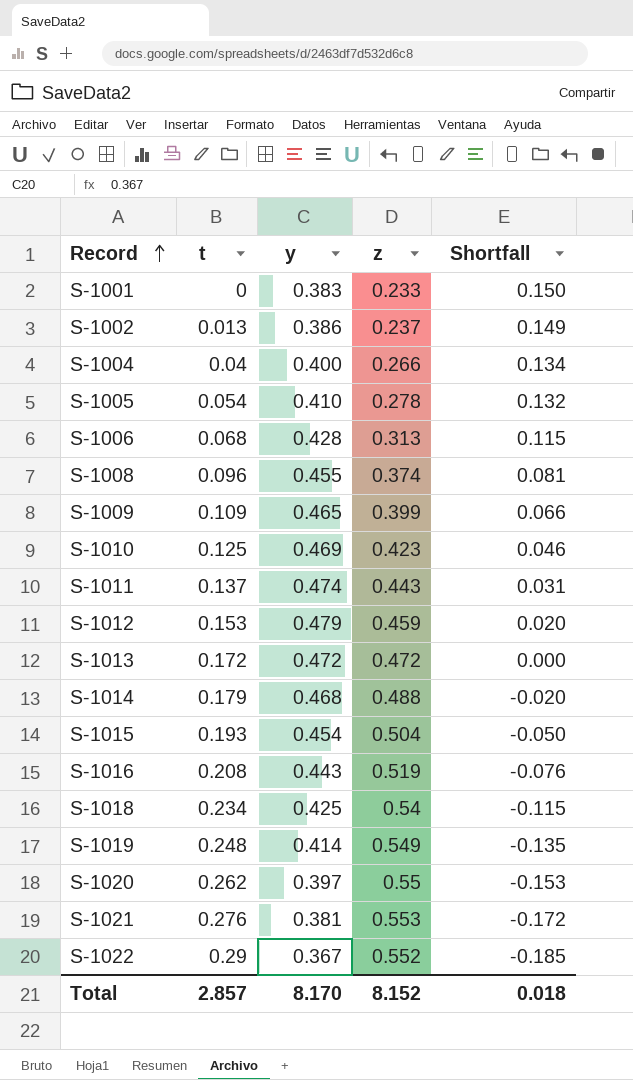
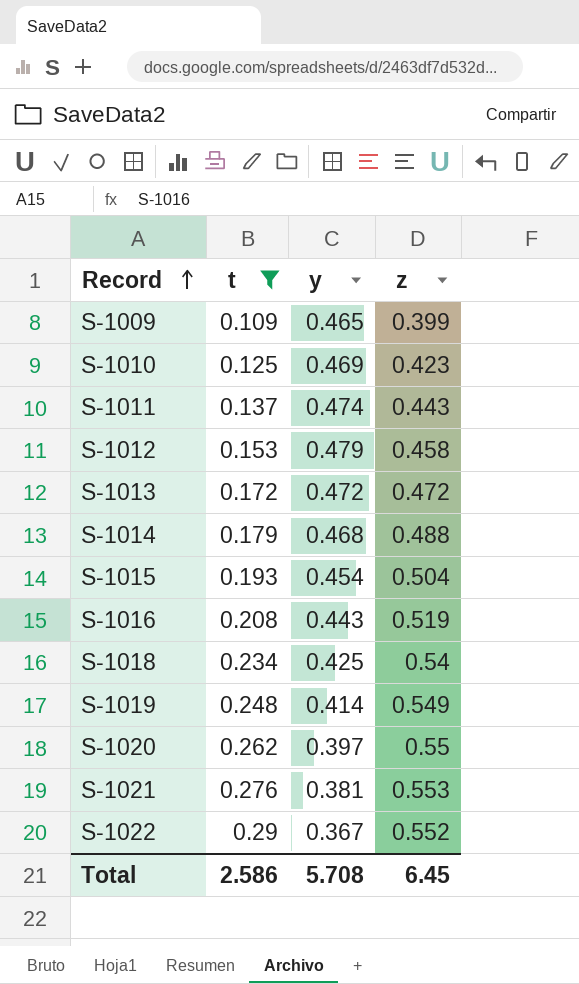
filter: none -> t >= 0.109
column Shortfall | formula: [y] - [z] -> none
S-1012 | z: 0.459 -> 0.458
Total | t: 2.857 -> 2.586
Total | y: 8.170 -> 5.708
Total | z: 8.152 -> 6.45

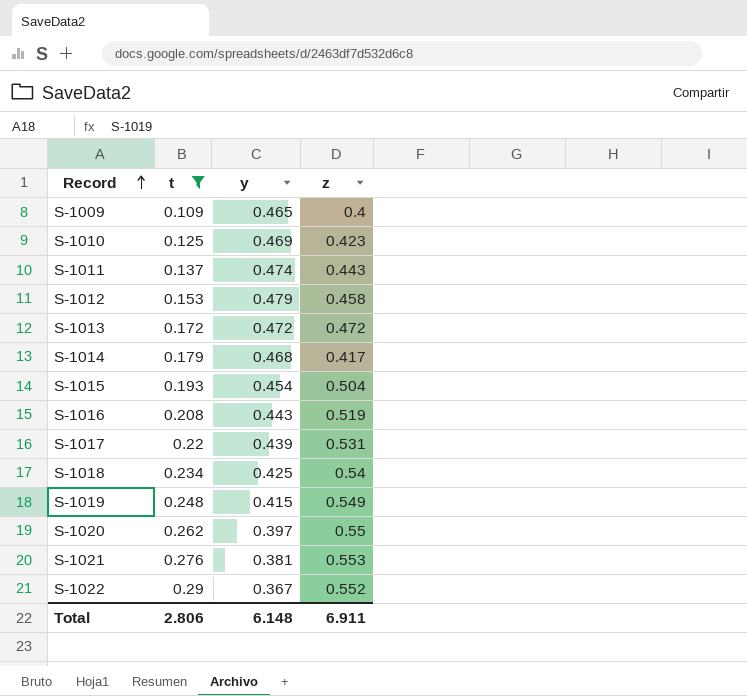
S-1009 | z: 0.399 -> 0.4
S-1014 | z: 0.488 -> 0.417
row S-1017: none -> 0.22 | 0.439 | 0.531
S-1019 | y: 0.414 -> 0.415
Total | t: 2.586 -> 2.806
Total | y: 5.708 -> 6.148
Total | z: 6.45 -> 6.911

